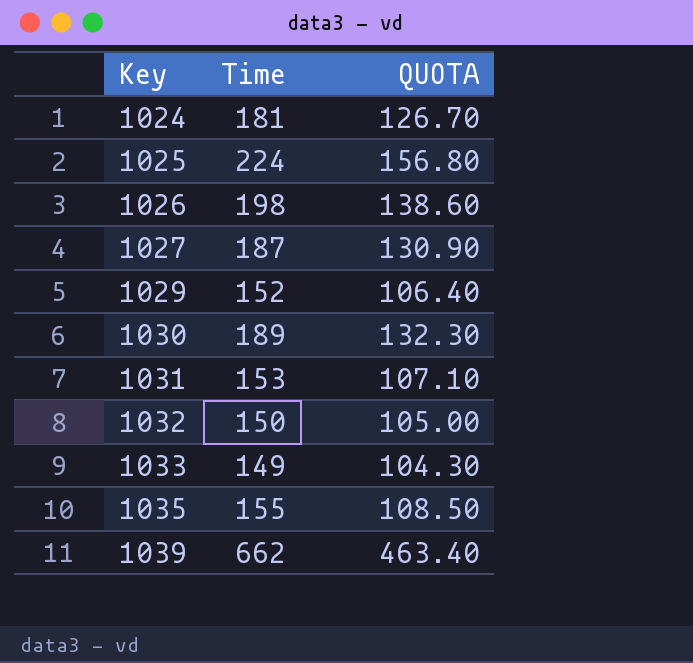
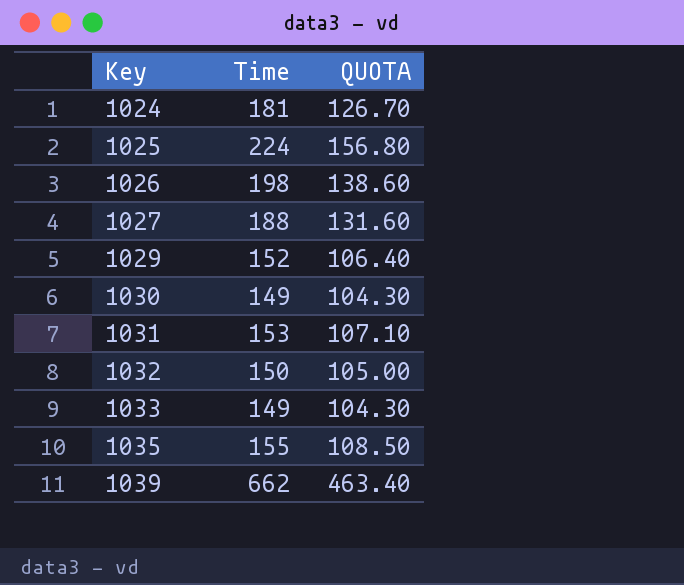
1027 | Time: 187 -> 188
1027 | QUOTA: 130.90 -> 131.60
1030 | Time: 189 -> 149
1030 | QUOTA: 132.30 -> 104.30

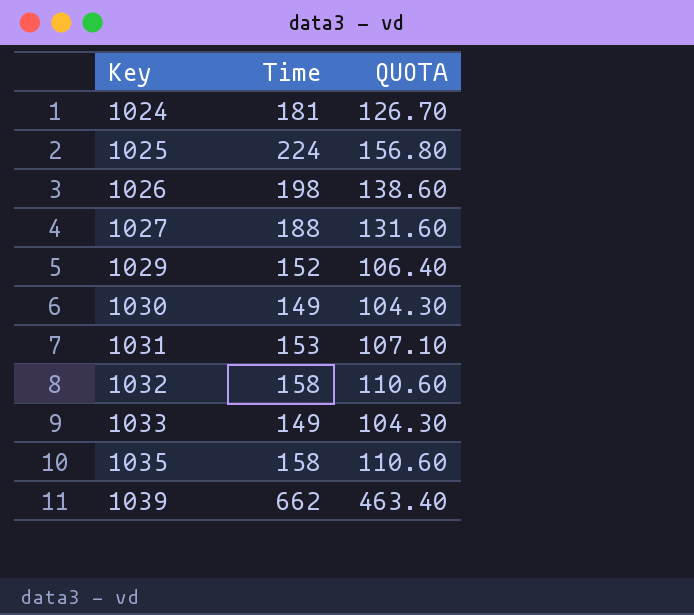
1032 | Time: 150 -> 158
1032 | QUOTA: 105.00 -> 110.60
1035 | Time: 155 -> 158
1035 | QUOTA: 108.50 -> 110.60

